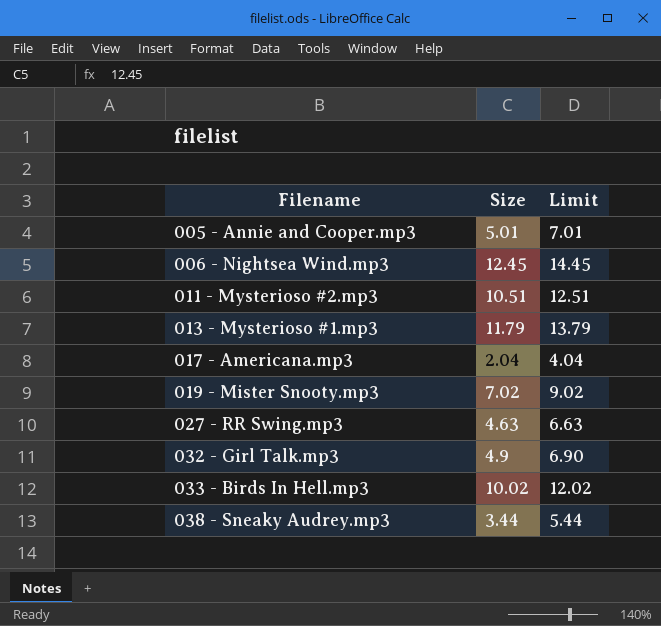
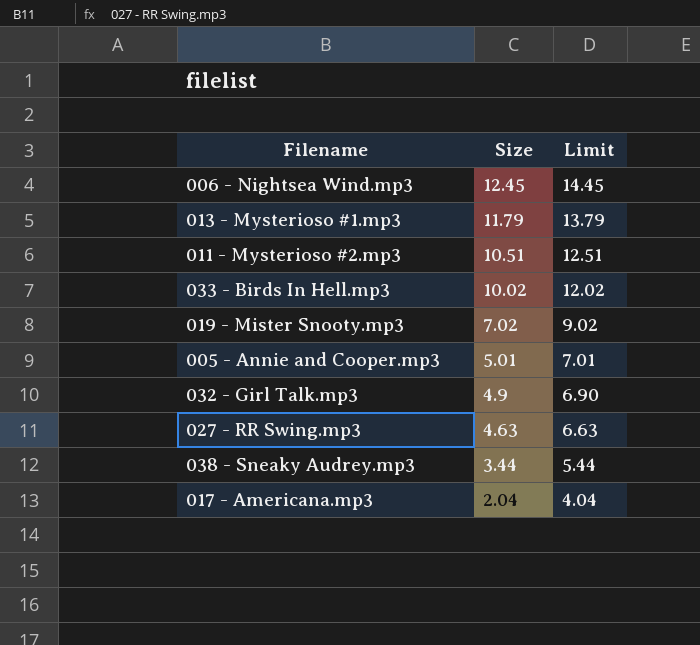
row order: Filename ascending -> Size descending

